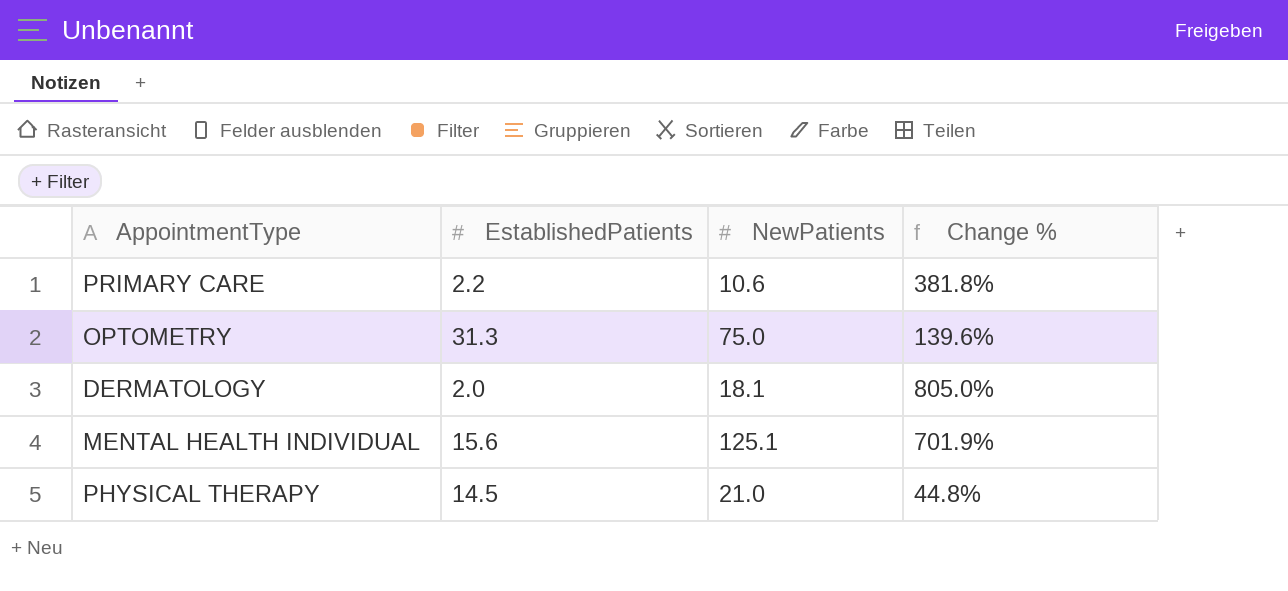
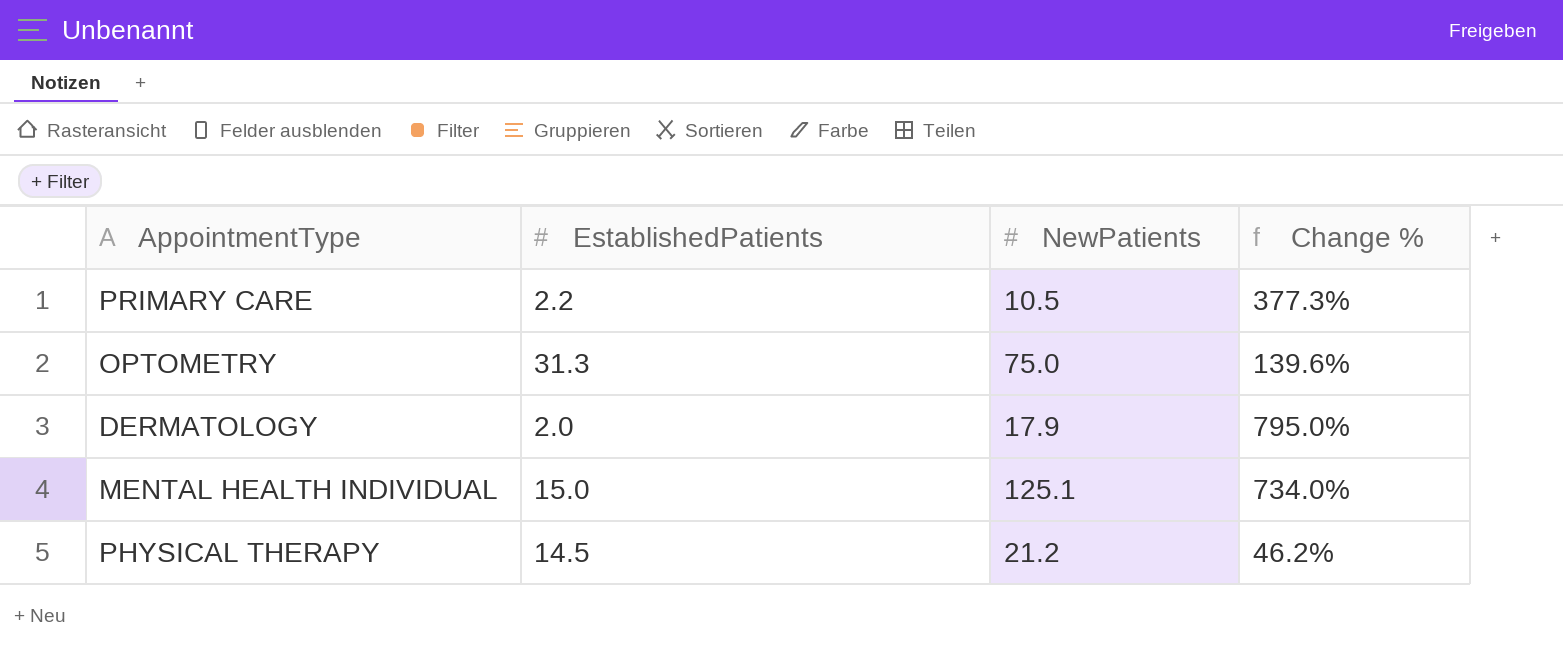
PRIMARY CARE | NewPatients: 10.6 -> 10.5
PRIMARY CARE | Change %: 381.8% -> 377.3%
DERMATOLOGY | NewPatients: 18.1 -> 17.9
DERMATOLOGY | Change %: 805.0% -> 795.0%
MENTAL HEALTH INDIVIDUAL | EstablishedPatients: 15.6 -> 15.0
MENTAL HEALTH INDIVIDUAL | Change %: 701.9% -> 734.0%
PHYSICAL THERAPY | NewPatients: 21.0 -> 21.2
PHYSICAL THERAPY | Change %: 44.8% -> 46.2%

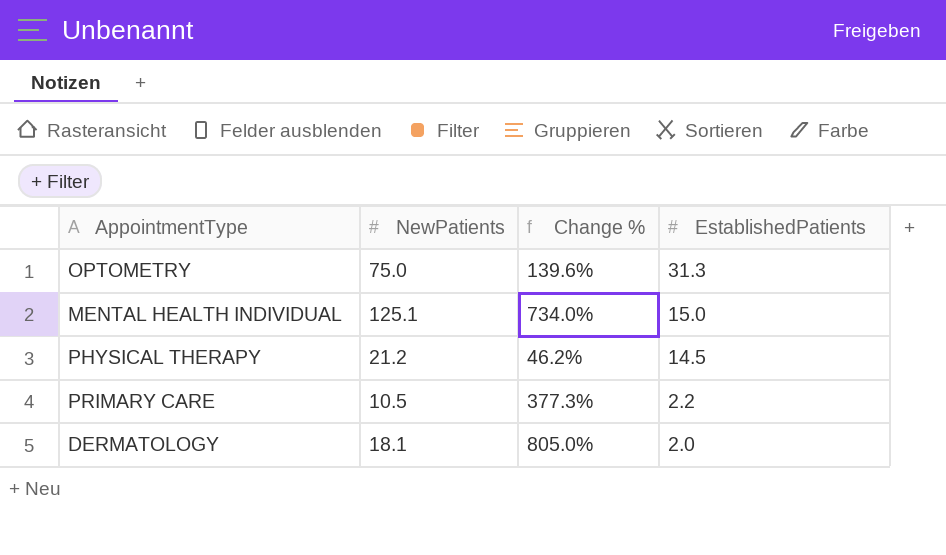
row order: none -> EstablishedPatients descending
column EstablishedPatients | position: 2 -> 4
DERMATOLOGY | NewPatients: 17.9 -> 18.1
DERMATOLOGY | Change %: 795.0% -> 805.0%

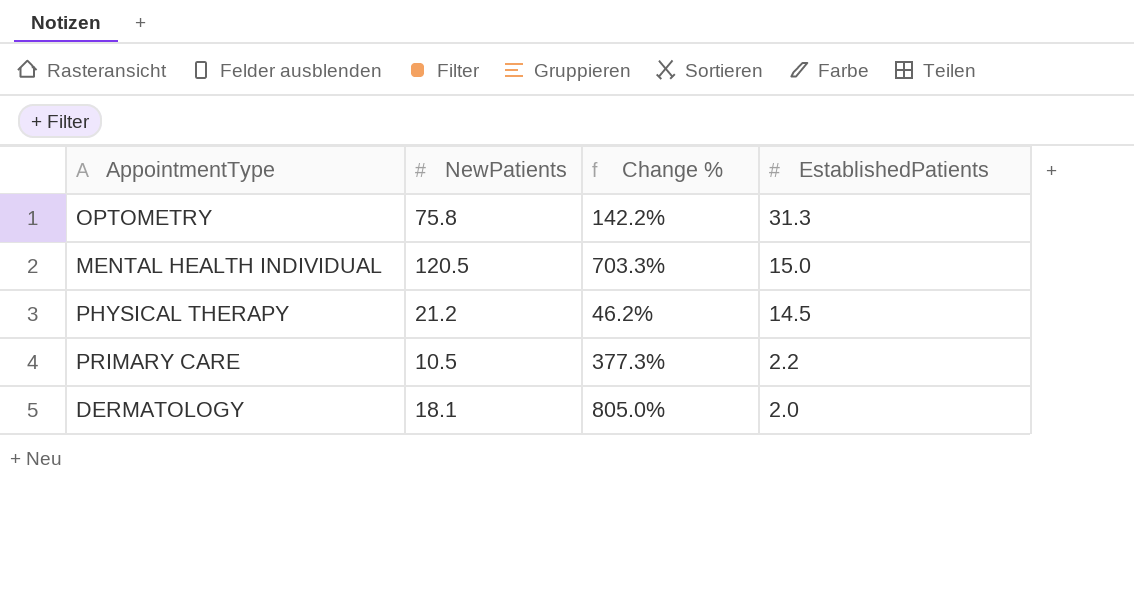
OPTOMETRY | NewPatients: 75.0 -> 75.8
OPTOMETRY | Change %: 139.6% -> 142.2%
MENTAL HEALTH INDIVIDUAL | NewPatients: 125.1 -> 120.5
MENTAL HEALTH INDIVIDUAL | Change %: 734.0% -> 703.3%

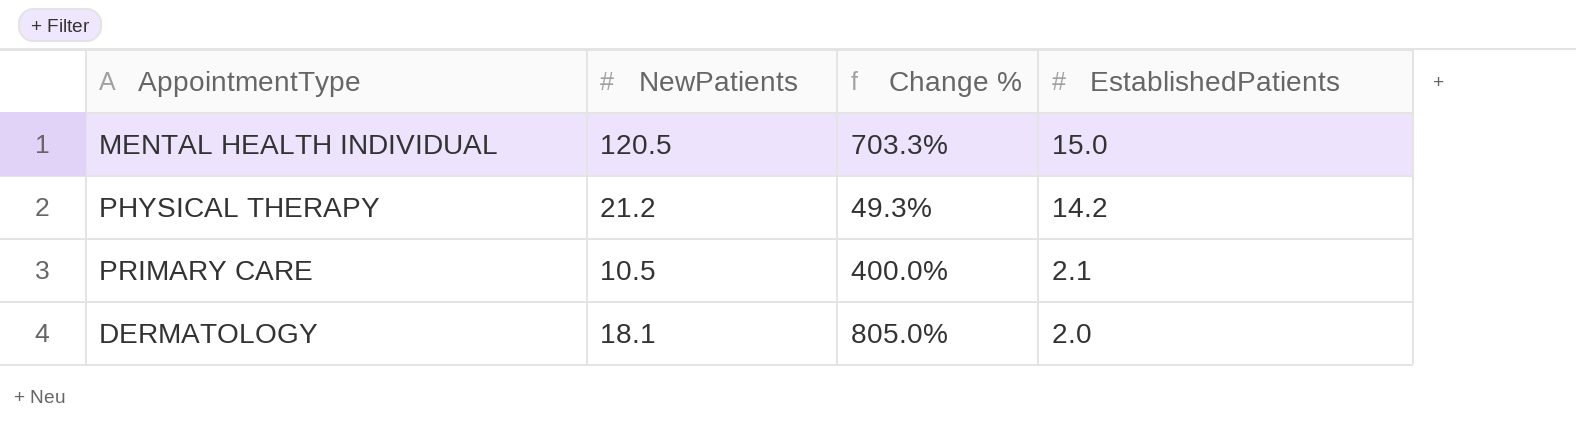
row OPTOMETRY: 75.8 | 142.2% | 31.3 -> none
PHYSICAL THERAPY | Change %: 46.2% -> 49.3%
PHYSICAL THERAPY | EstablishedPatients: 14.5 -> 14.2
PRIMARY CARE | Change %: 377.3% -> 400.0%
PRIMARY CARE | EstablishedPatients: 2.2 -> 2.1

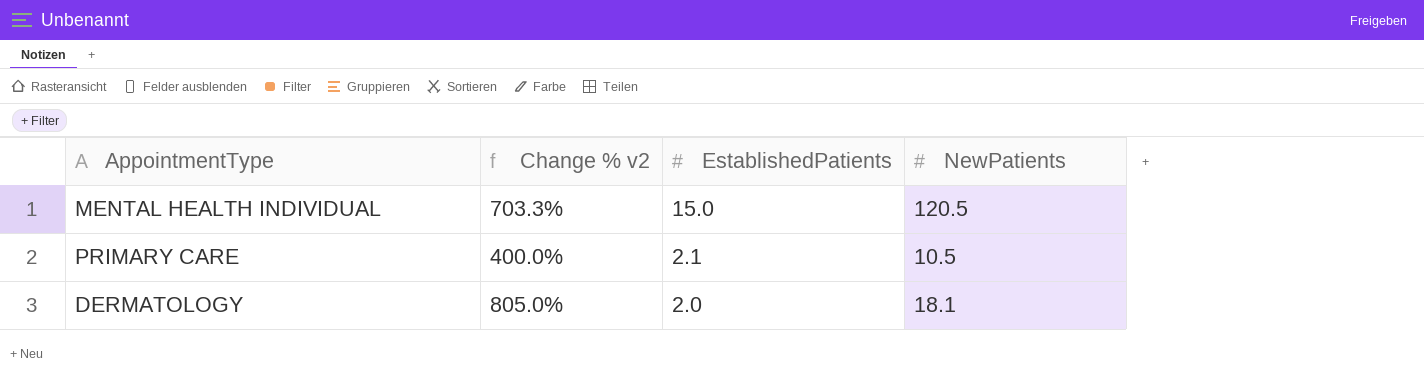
column name: Change % -> Change % v2
column NewPatients | position: 2 -> 4
row PHYSICAL THERAPY: 21.2 | 49.3% | 14.2 -> none

